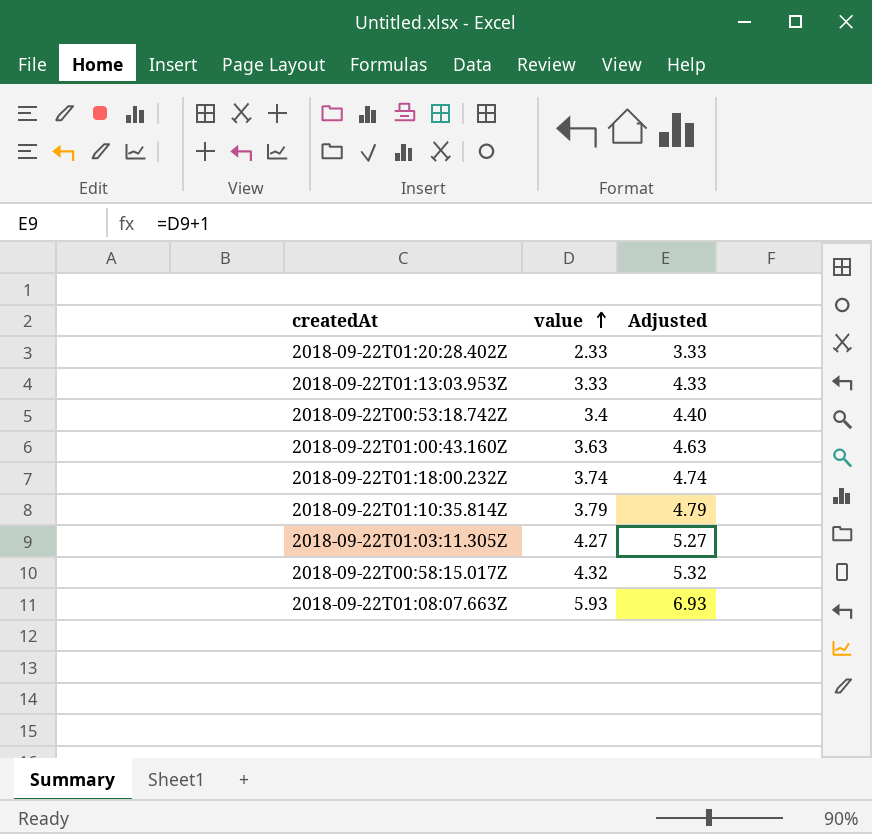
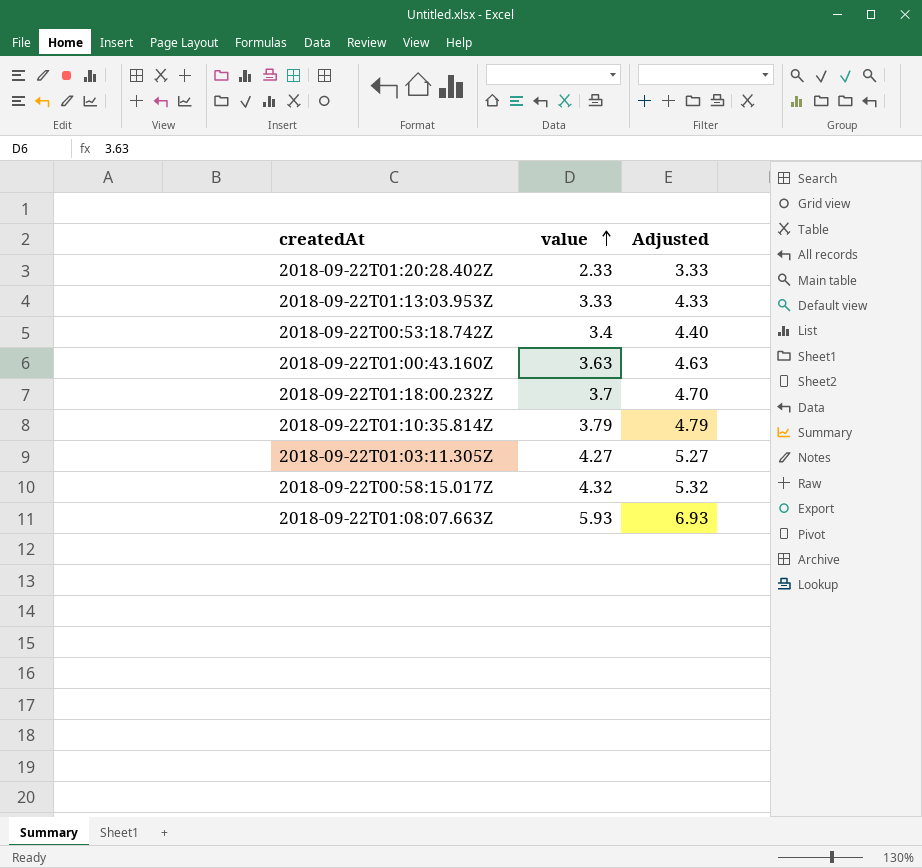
2018-09-22T01:18:00.232Z | value: 3.74 -> 3.7
2018-09-22T01:18:00.232Z | Adjusted: 4.74 -> 4.70

